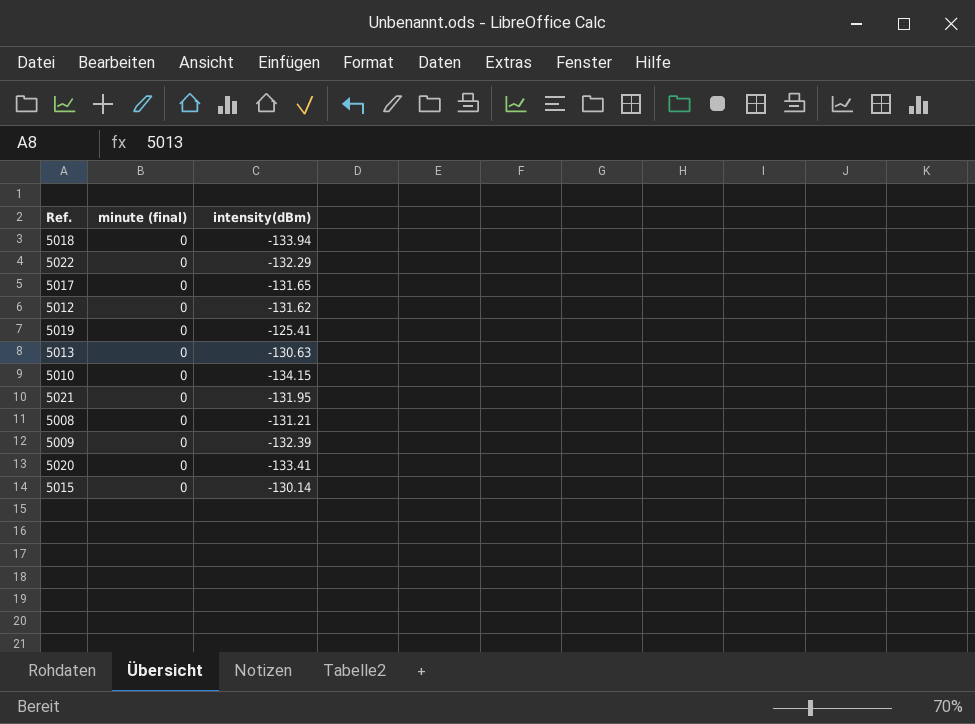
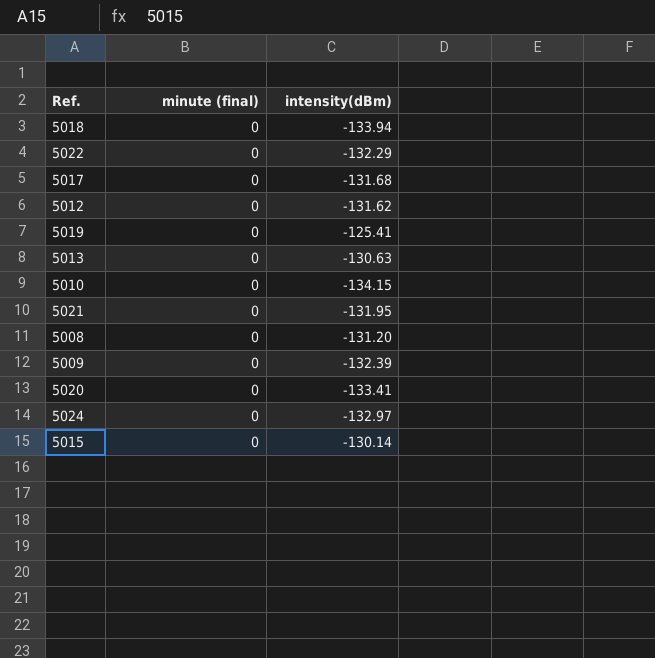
5017 | intensity(dBm): -131.65 -> -131.68
5008 | intensity(dBm): -131.21 -> -131.20
row 5024: none -> 0 | -132.97

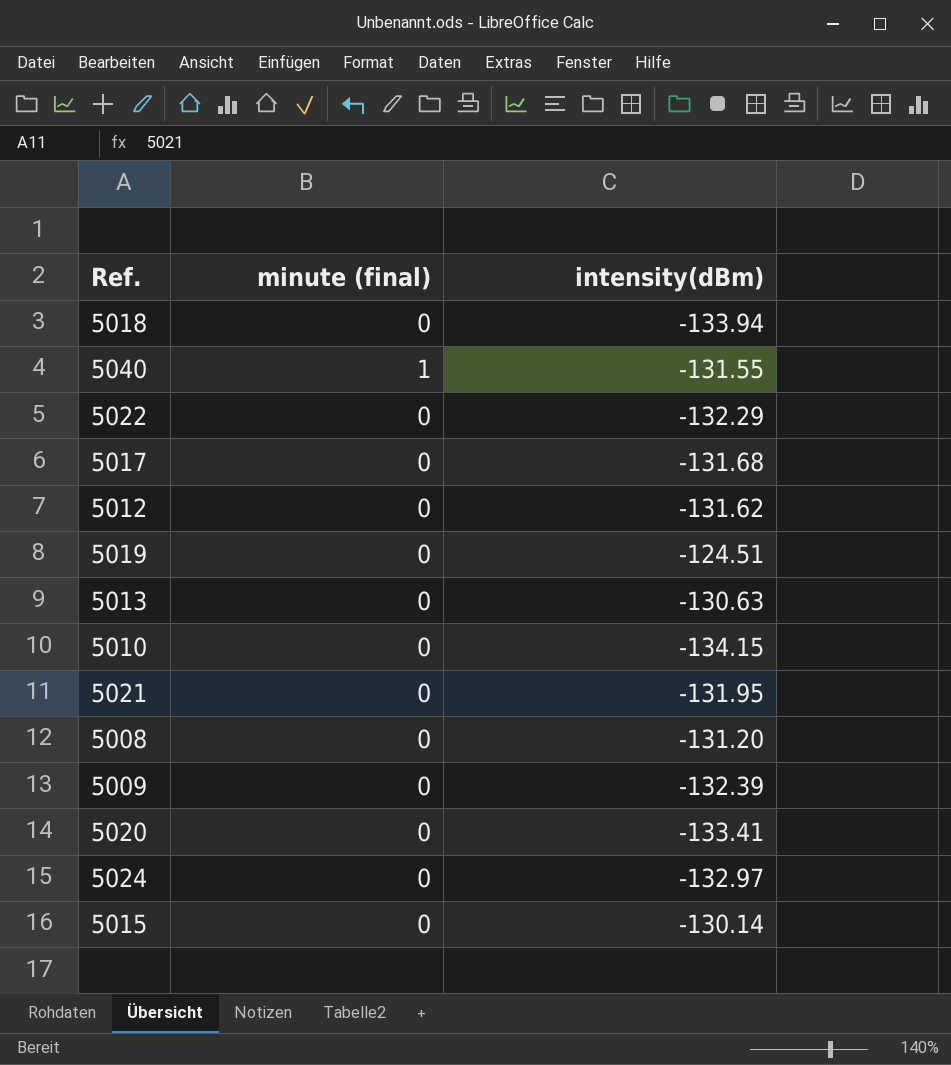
row 5040: none -> 1 | -131.55
5019 | intensity(dBm): -125.41 -> -124.51

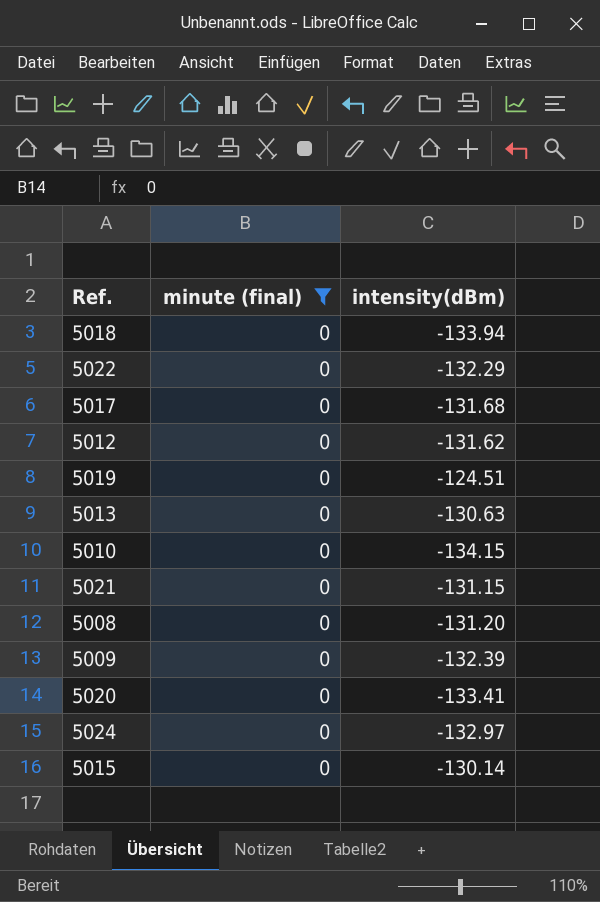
filter: none -> minute (final) = 0
5021 | intensity(dBm): -131.95 -> -131.15

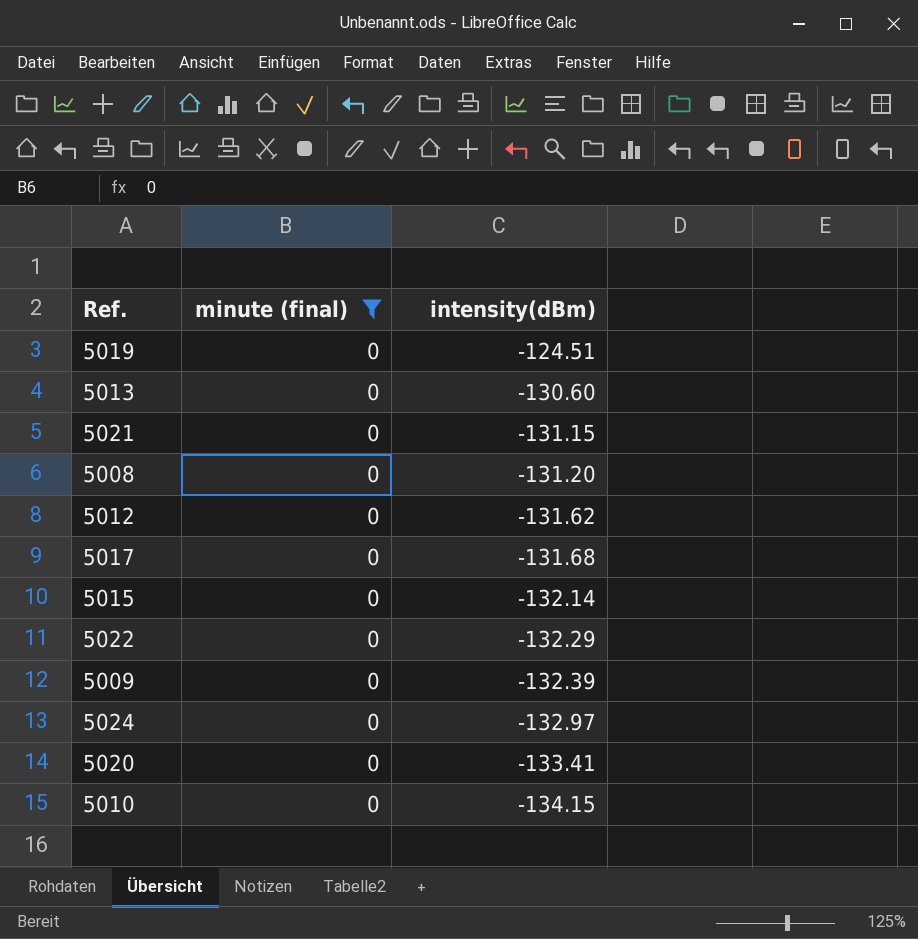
row order: none -> intensity(dBm) descending
row 5018: 0 | -133.94 -> none
5013 | intensity(dBm): -130.63 -> -130.60
5015 | intensity(dBm): -130.14 -> -132.14

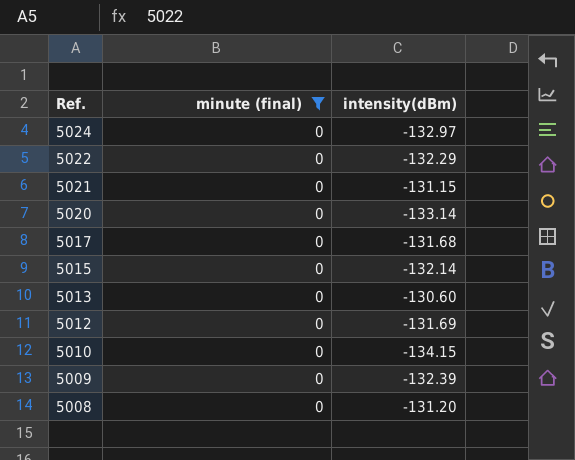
row order: intensity(dBm) descending -> Ref. descending
row 5019: 0 | -124.51 -> none
5020 | intensity(dBm): -133.41 -> -133.14
5012 | intensity(dBm): -131.62 -> -131.69

